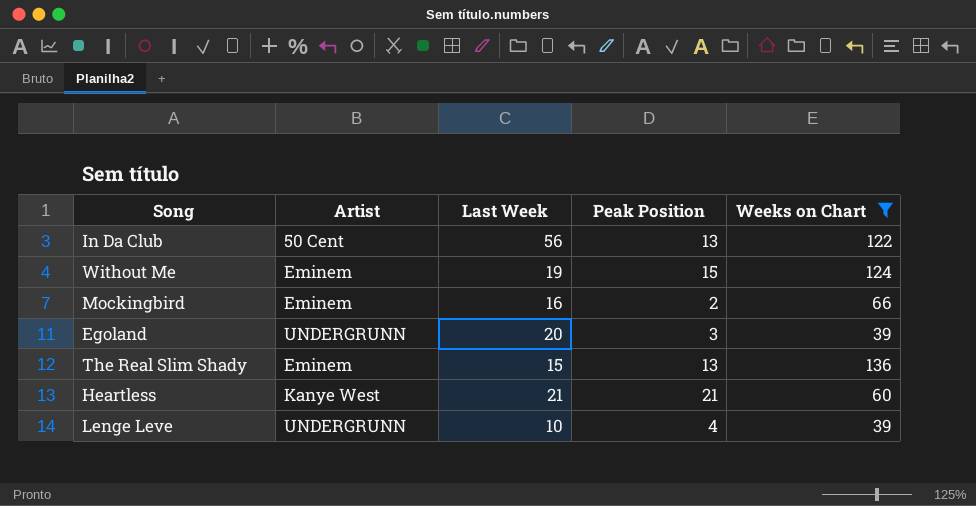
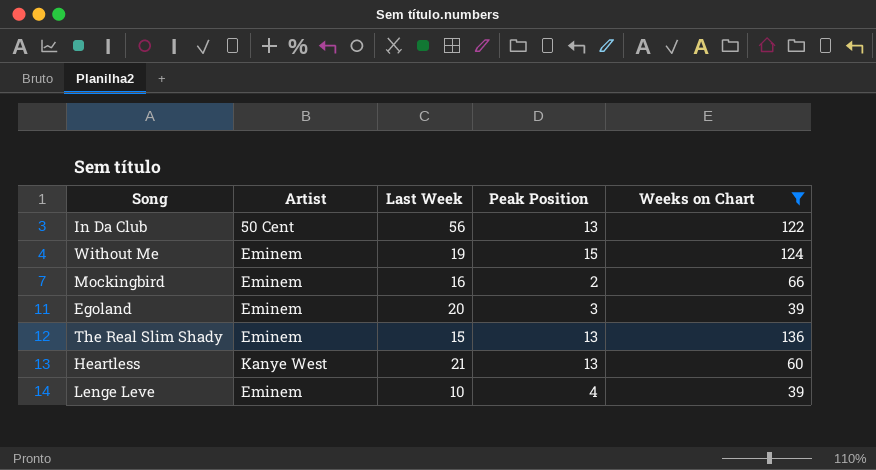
Egoland | Artist: UNDERGRUNN -> Eminem
Heartless | Peak Position: 21 -> 13
Lenge Leve | Artist: UNDERGRUNN -> Eminem

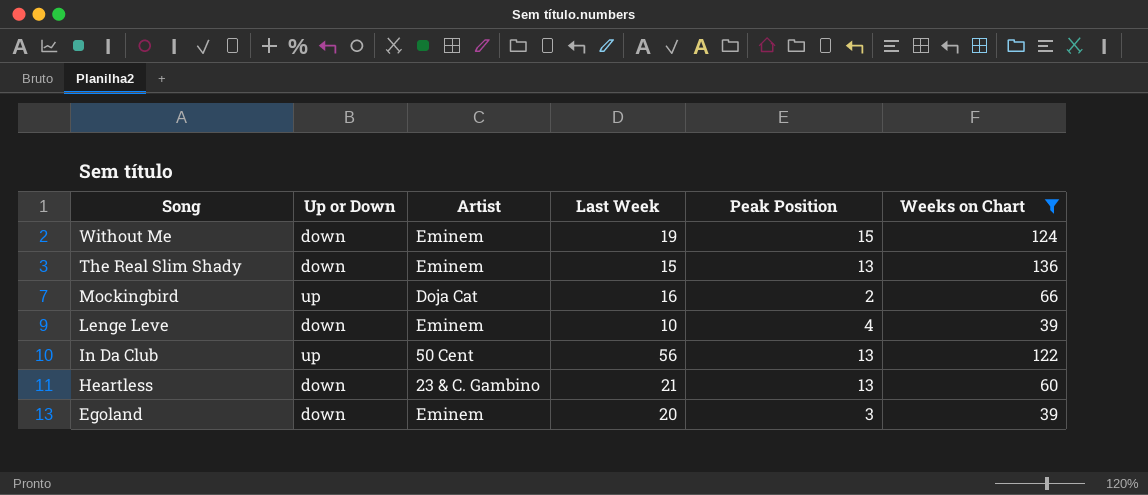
row order: none -> Song descending
column Up or Down | position: none -> 2
Mockingbird | Artist: Eminem -> Doja Cat
Heartless | Artist: Kanye West -> 23 & C. Gambino

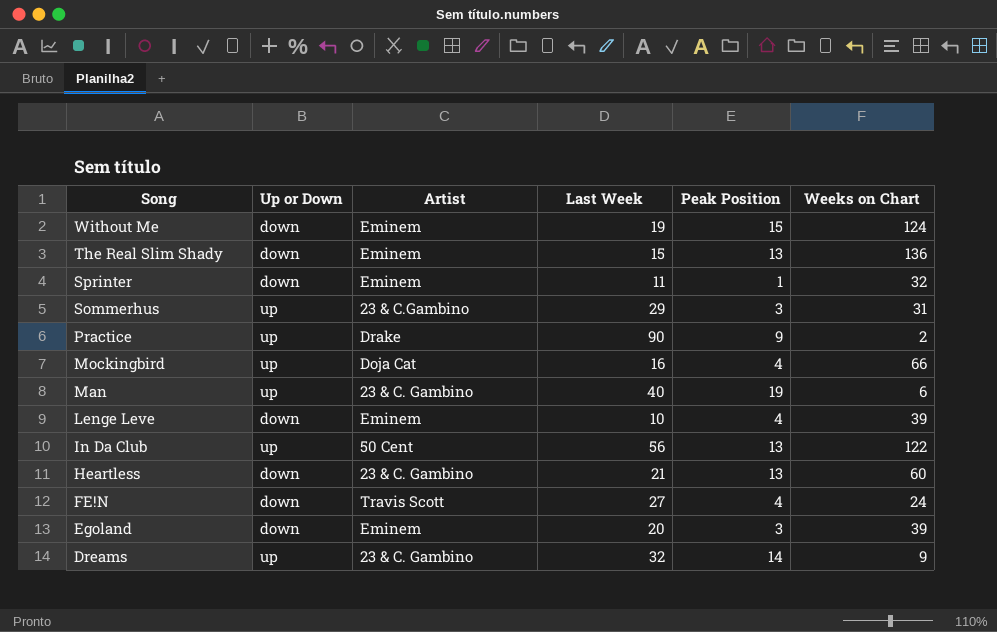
filter: Weeks on Chart >= 39 -> none
Mockingbird | Peak Position: 2 -> 4

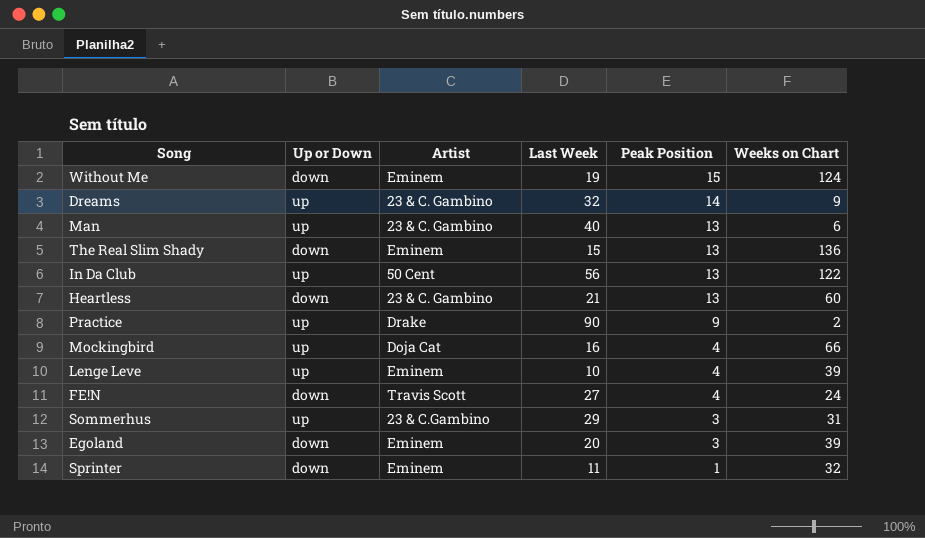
row order: Song descending -> Peak Position descending
Man | Peak Position: 19 -> 13
Lenge Leve | Up or Down: down -> up

